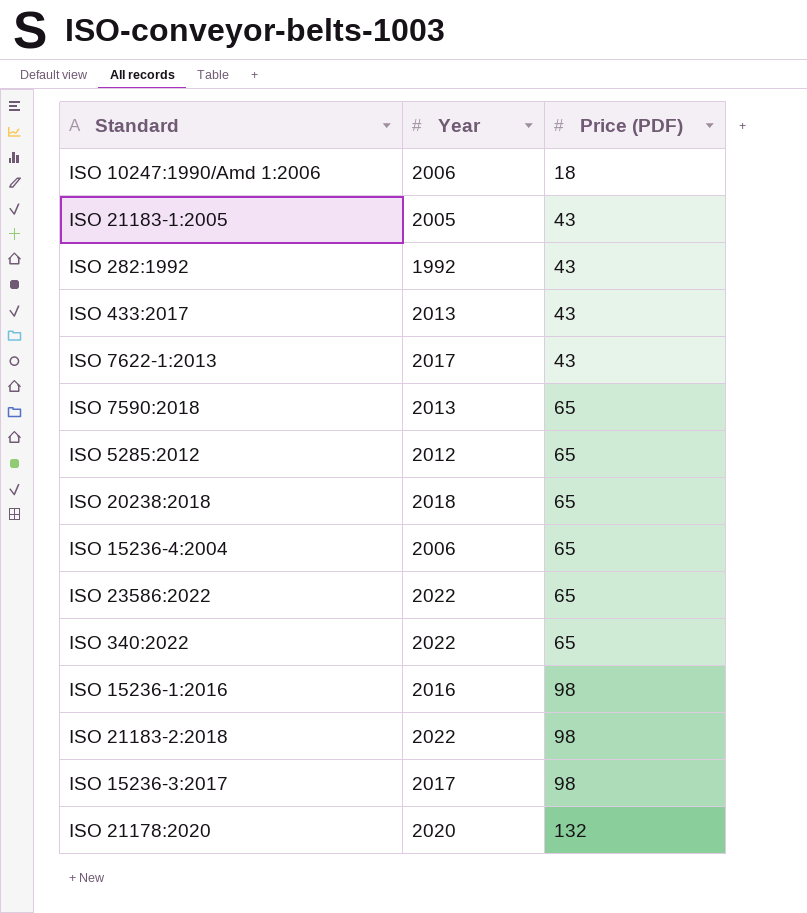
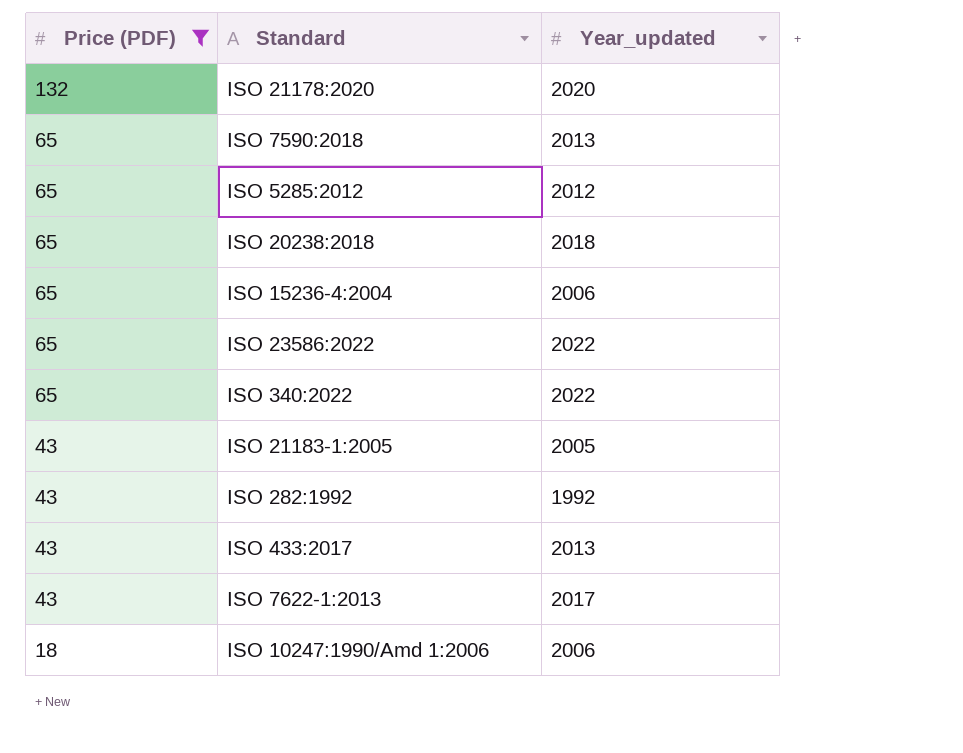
filter: none -> Price (PDF) != 98
row order: Price (PDF) ascending -> Price (PDF) descending
column Price (PDF) | position: 3 -> 1
column name: Year -> Year_updated

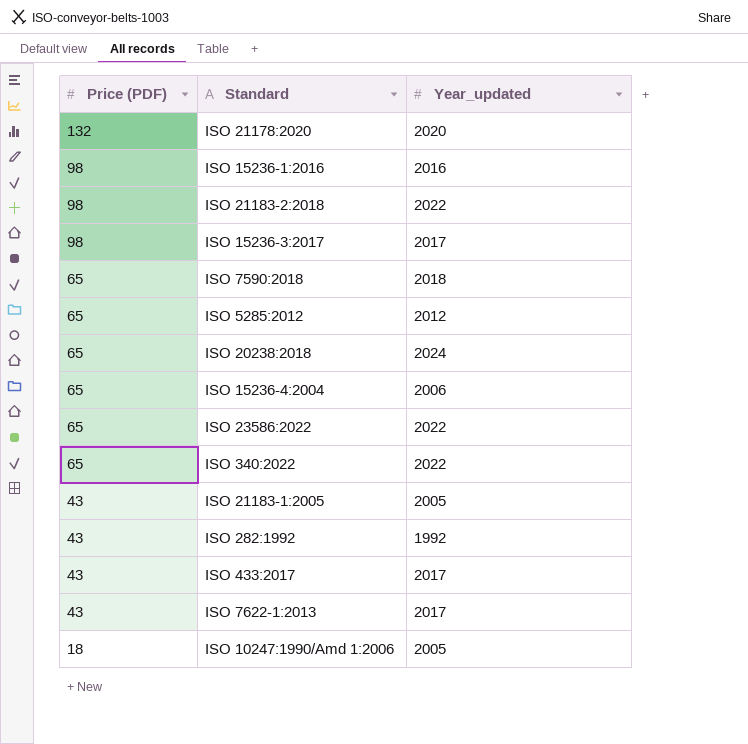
filter: Price (PDF) != 98 -> none
ISO 7590:2018 | Year_updated: 2013 -> 2018
ISO 20238:2018 | Year_updated: 2018 -> 2024
ISO 433:2017 | Year_updated: 2013 -> 2017
ISO 10247:1990/Amd 1:2006 | Year_updated: 2006 -> 2005

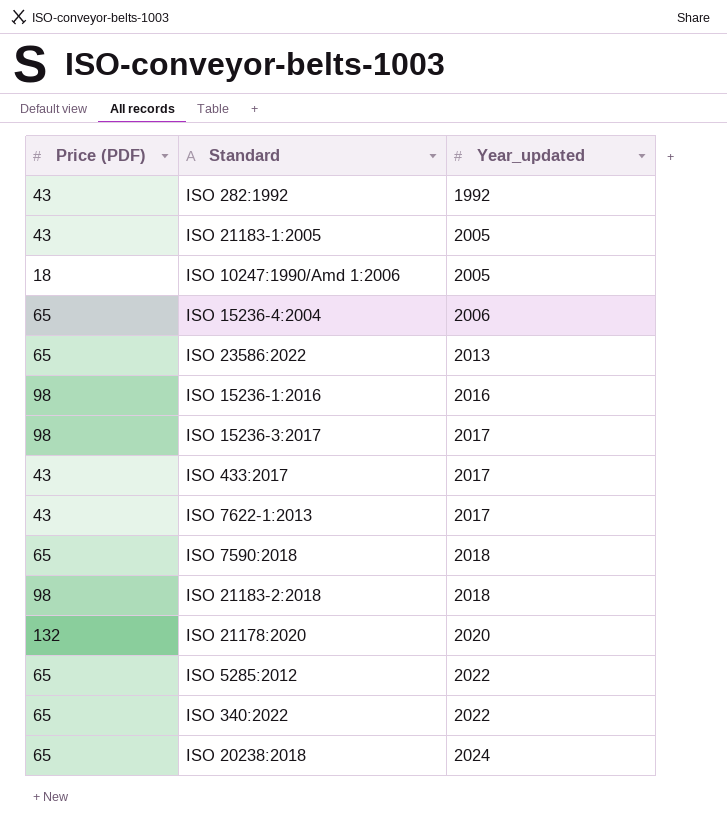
row order: Price (PDF) descending -> Year_updated ascending
ISO 23586:2022 | Year_updated: 2022 -> 2013
ISO 21183-2:2018 | Year_updated: 2022 -> 2018
ISO 5285:2012 | Year_updated: 2012 -> 2022

